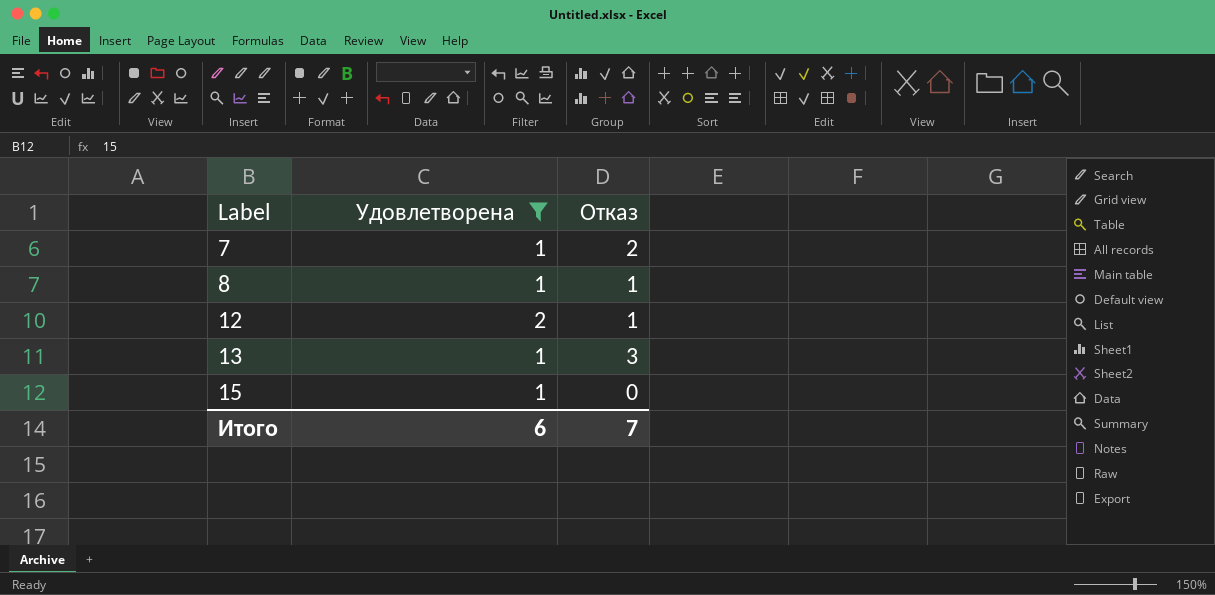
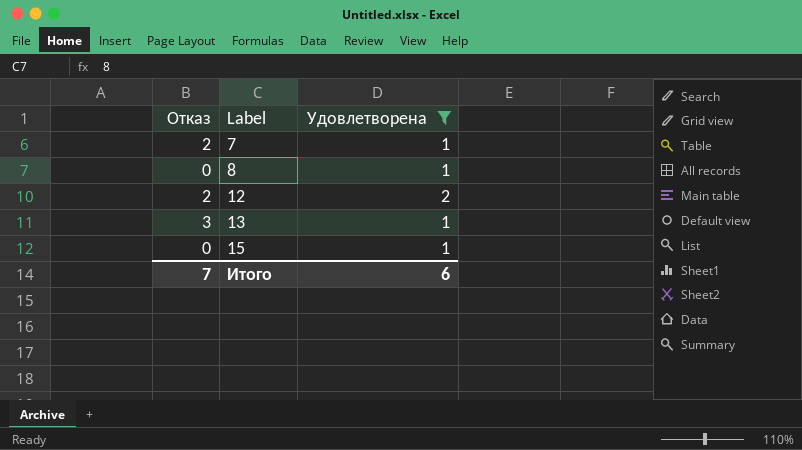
column Отказ | position: 3 -> 1
8 | Отказ: 1 -> 0
12 | Отказ: 1 -> 2

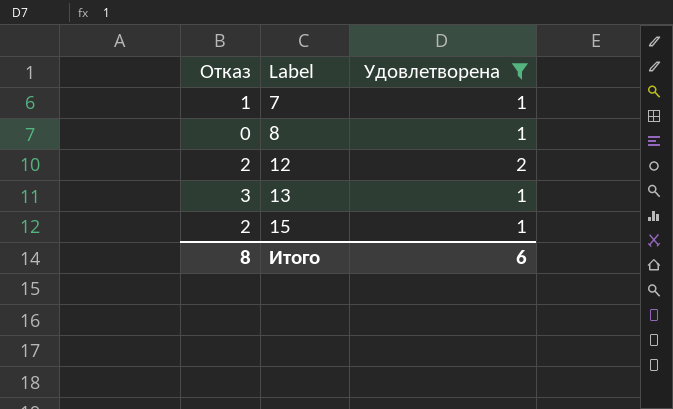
7 | Отказ: 2 -> 1
15 | Отказ: 0 -> 2
Итого | Отказ: 7 -> 8

